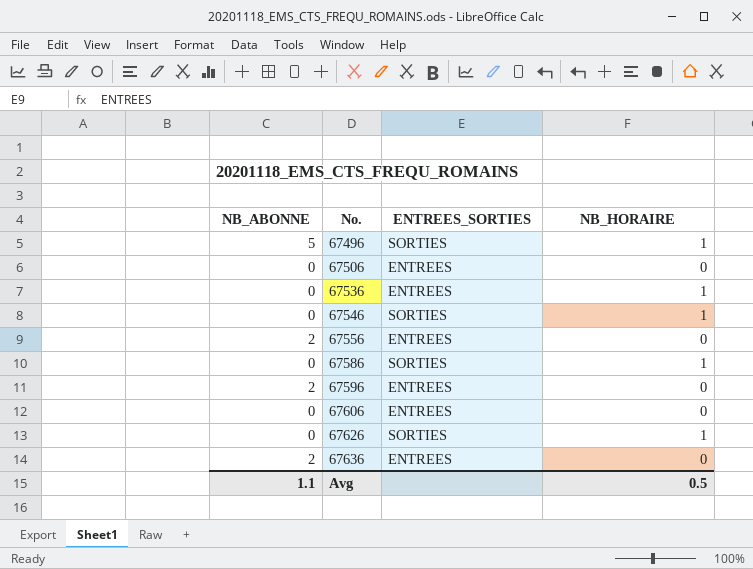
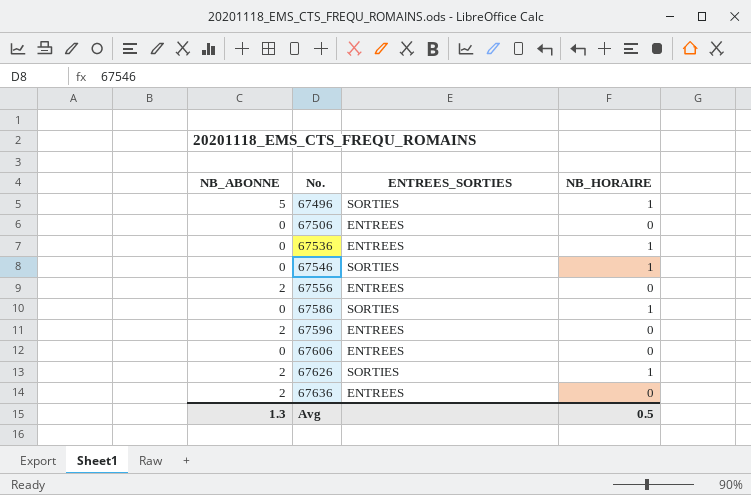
67626 | NB_ABONNE: 0 -> 2
Avg | NB_ABONNE: 1.1 -> 1.3

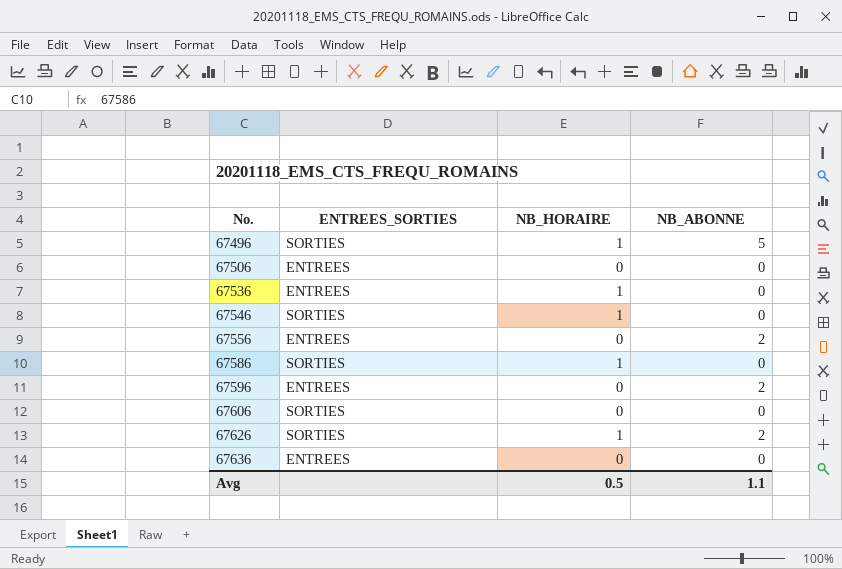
column NB_ABONNE | position: 1 -> 4
67606 | ENTREES_SORTIES: ENTREES -> SORTIES
67636 | NB_ABONNE: 2 -> 0
Avg | NB_ABONNE: 1.3 -> 1.1

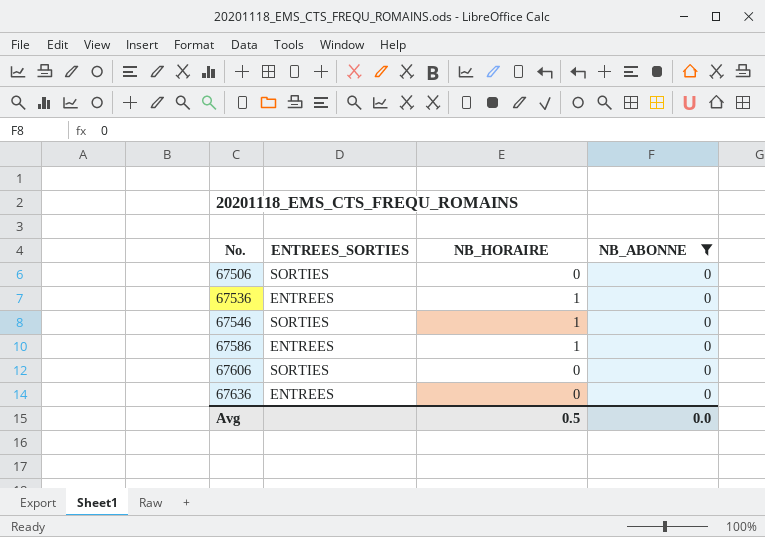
filter: none -> NB_ABONNE = 0
67506 | ENTREES_SORTIES: ENTREES -> SORTIES
67586 | ENTREES_SORTIES: SORTIES -> ENTREES
Avg | NB_ABONNE: 1.1 -> 0.0

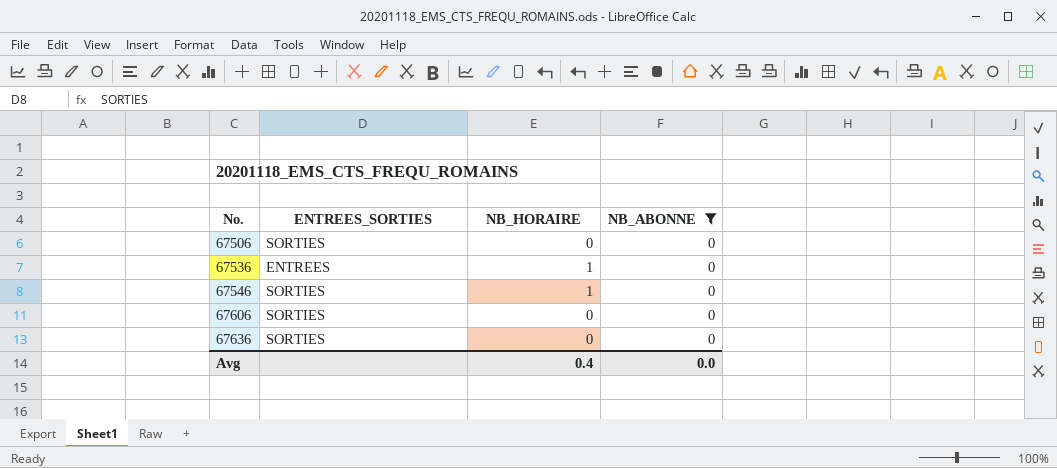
row 67586: ENTREES | 1 | 0 -> none
67636 | ENTREES_SORTIES: ENTREES -> SORTIES
Avg | NB_HORAIRE: 0.5 -> 0.4

